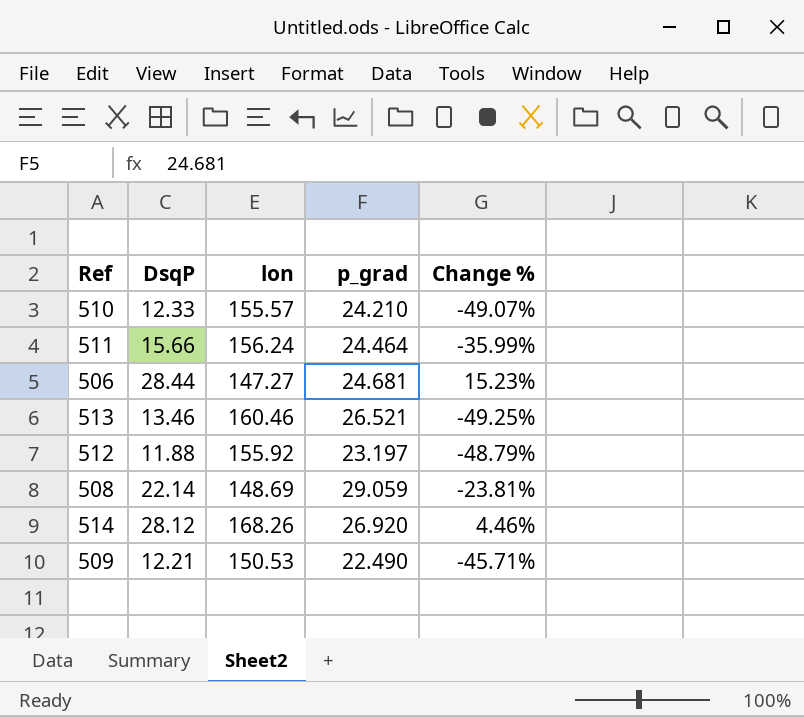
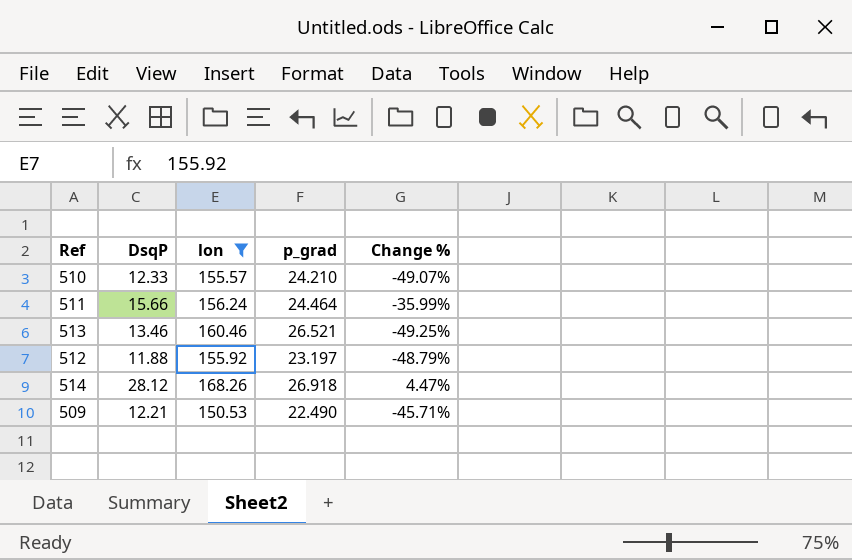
filter: none -> lon >= 150.53
514 | p_grad: 26.920 -> 26.918
514 | Change %: 4.46% -> 4.47%

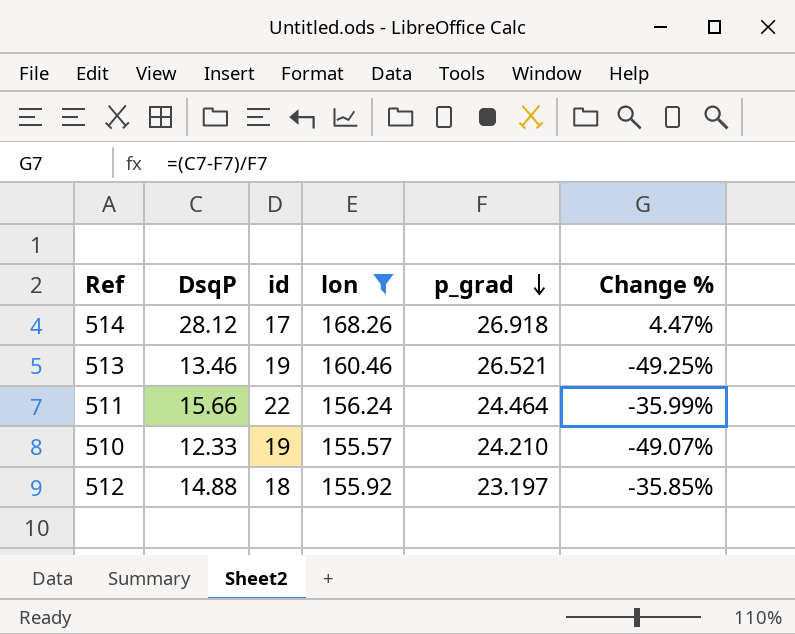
row order: none -> p_grad descending
column id | position: none -> 3
row 509: 12.21 | 150.53 | 22.490 | -45.71% -> none
512 | DsqP: 11.88 -> 14.88
512 | Change %: -48.79% -> -35.85%

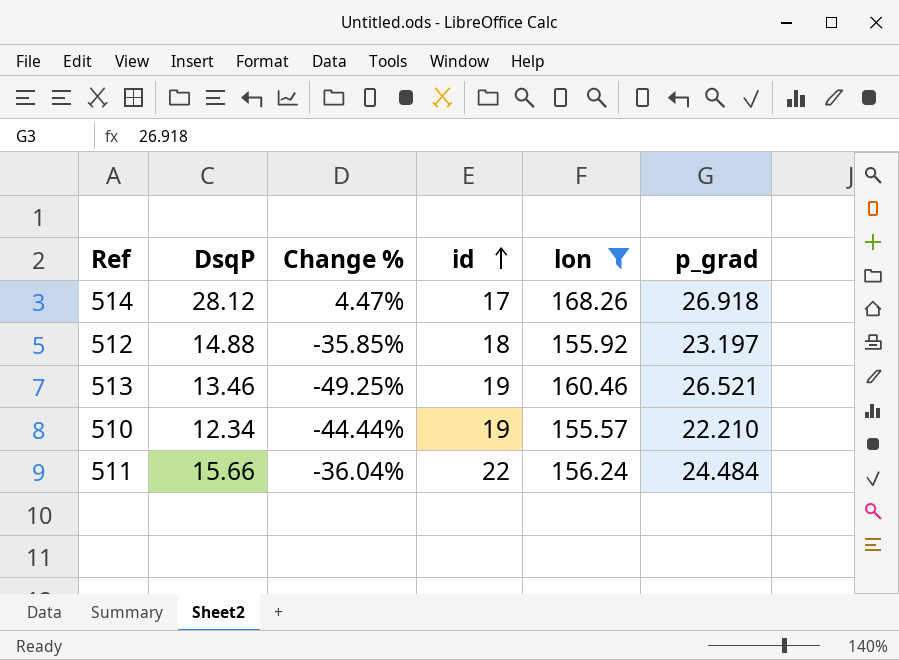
row order: p_grad descending -> id ascending
column Change % | position: 6 -> 3
510 | DsqP: 12.33 -> 12.34
510 | Change %: -49.07% -> -44.44%
510 | p_grad: 24.210 -> 22.210
511 | Change %: -35.99% -> -36.04%
511 | p_grad: 24.464 -> 24.484

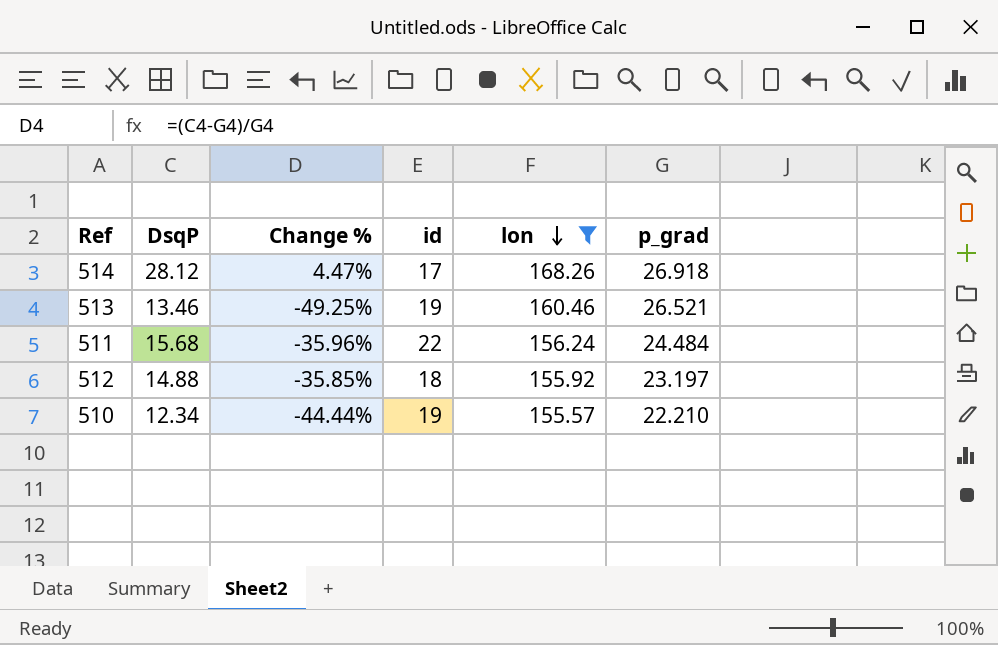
row order: id ascending -> lon descending
511 | DsqP: 15.66 -> 15.68
511 | Change %: -36.04% -> -35.96%

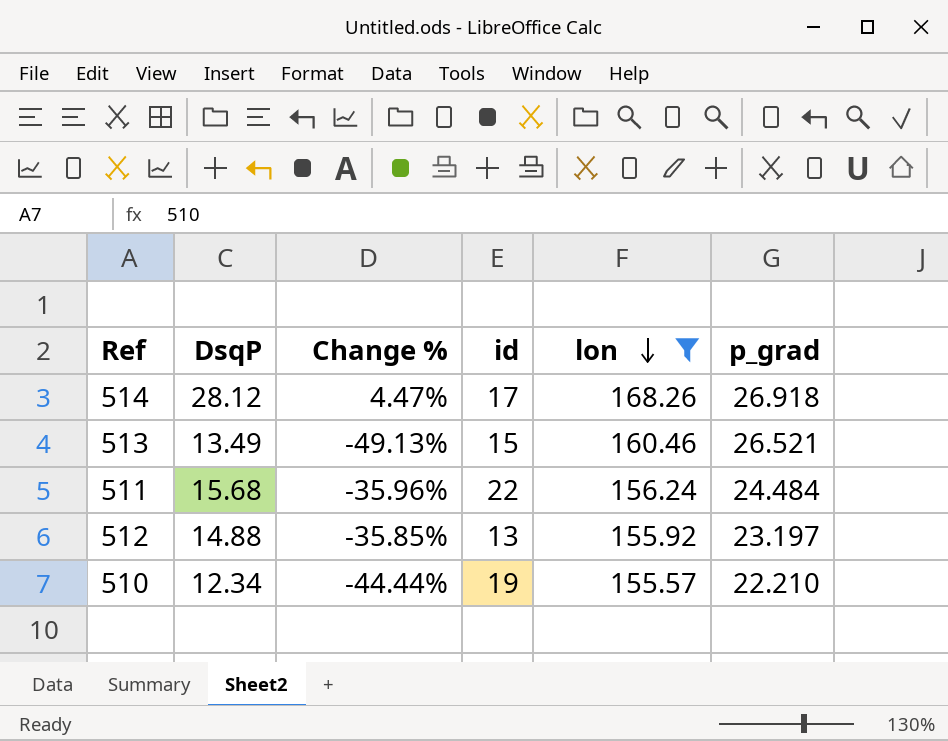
513 | DsqP: 13.46 -> 13.49
513 | Change %: -49.25% -> -49.13%
513 | id: 19 -> 15
512 | id: 18 -> 13

